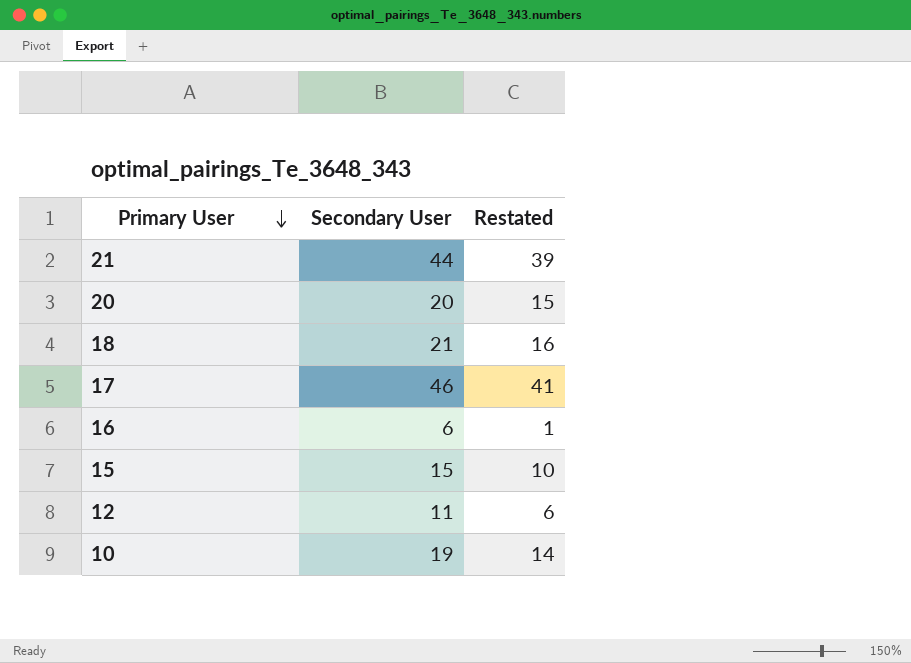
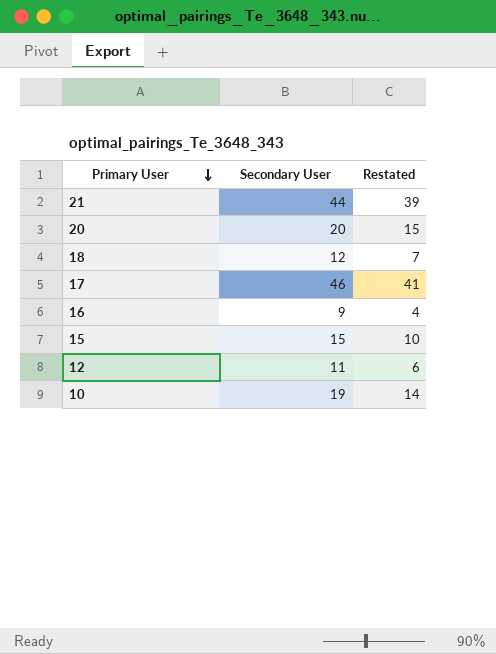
18 | Secondary User: 21 -> 12
18 | Restated: 16 -> 7
16 | Secondary User: 6 -> 9
16 | Restated: 1 -> 4

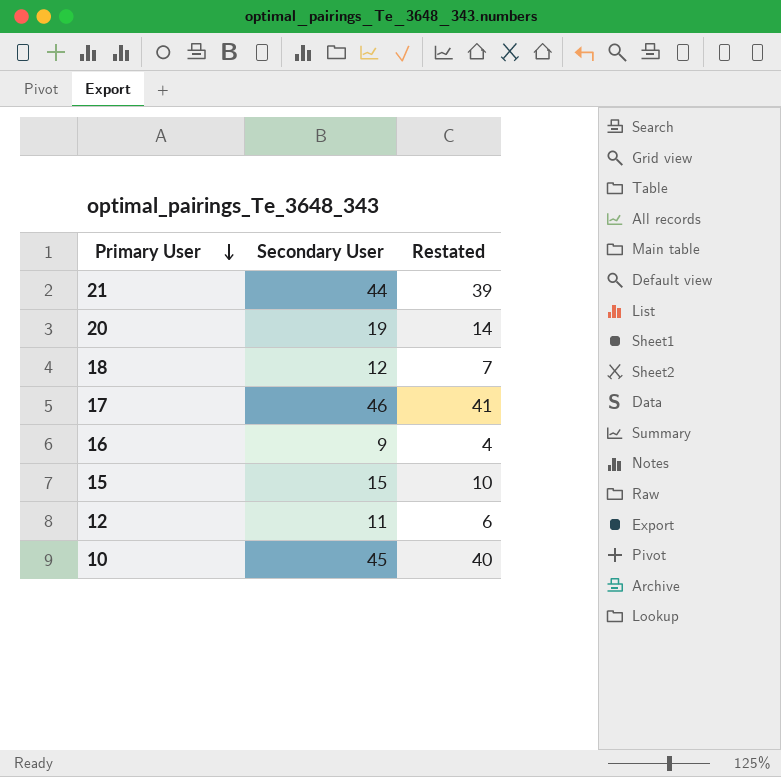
20 | Secondary User: 20 -> 19
20 | Restated: 15 -> 14
10 | Secondary User: 19 -> 45
10 | Restated: 14 -> 40

